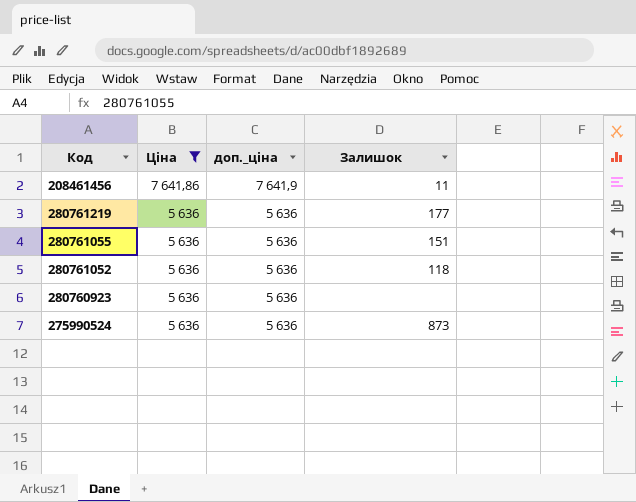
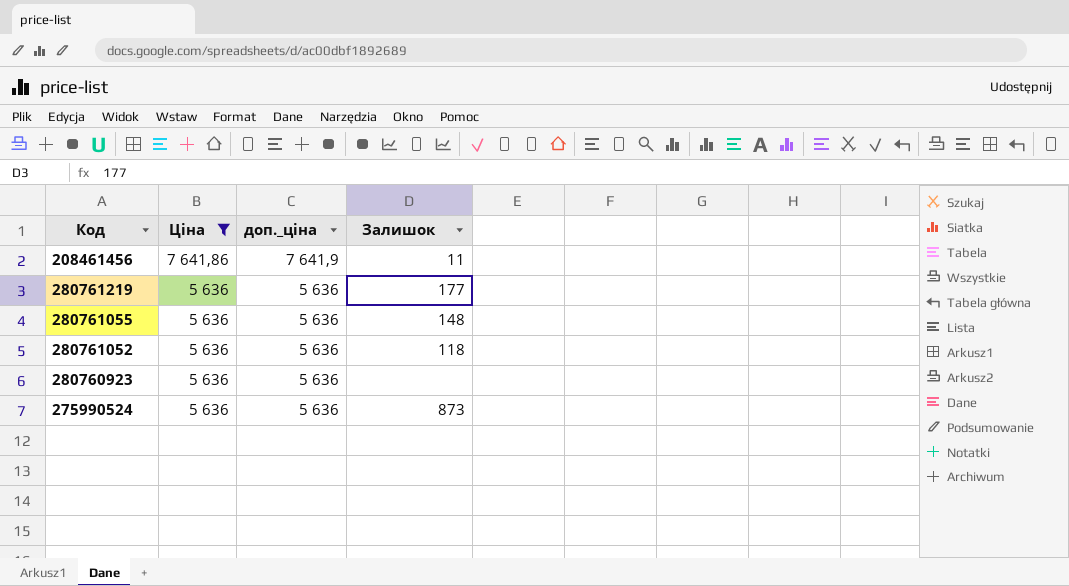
280761055 | Залишок: 151 -> 148

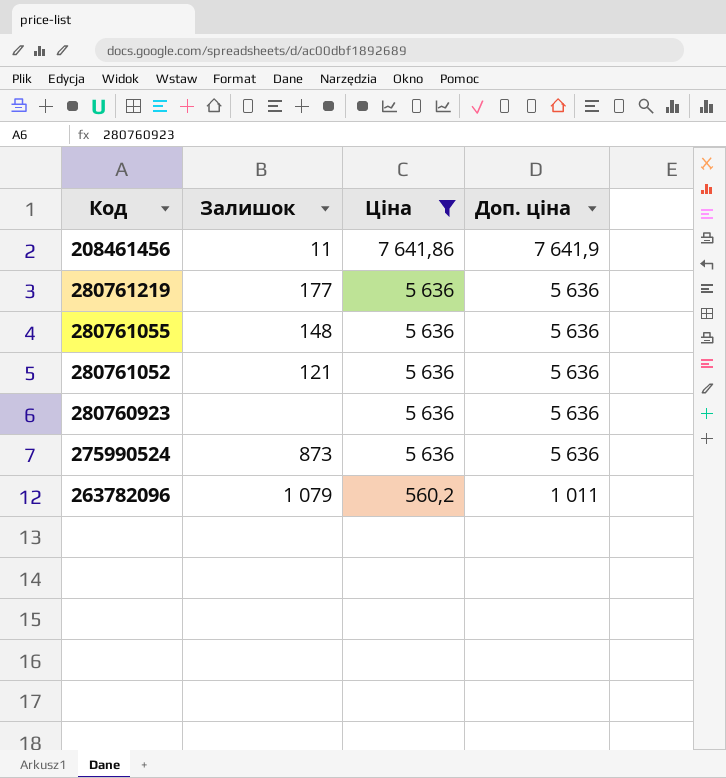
column Залишок | position: 4 -> 2
column name: доп._ціна -> Доп. ціна
280761052 | Залишок: 118 -> 121
row 263782096: none -> 1 079 | 560,2 | 1 011

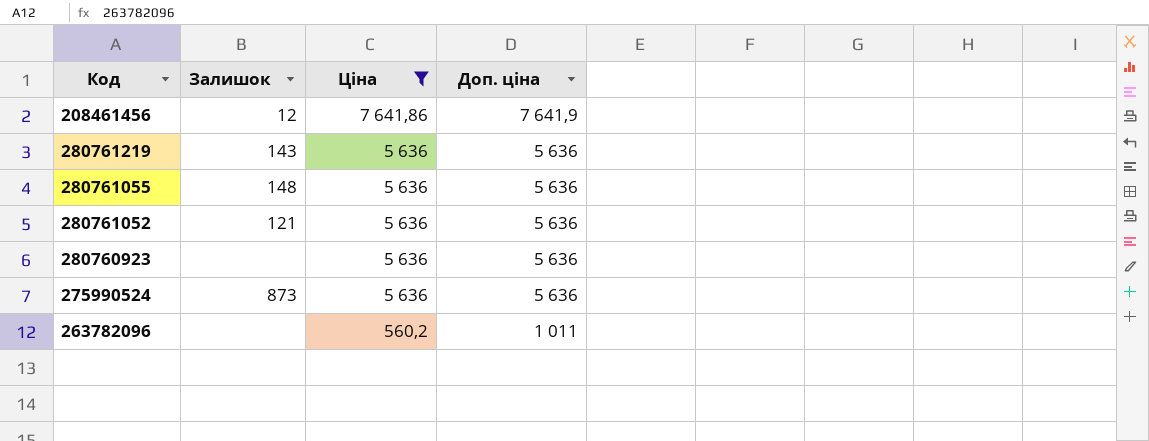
208461456 | Залишок: 11 -> 12
280761219 | Залишок: 177 -> 143
263782096 | Залишок: 1 079 -> none

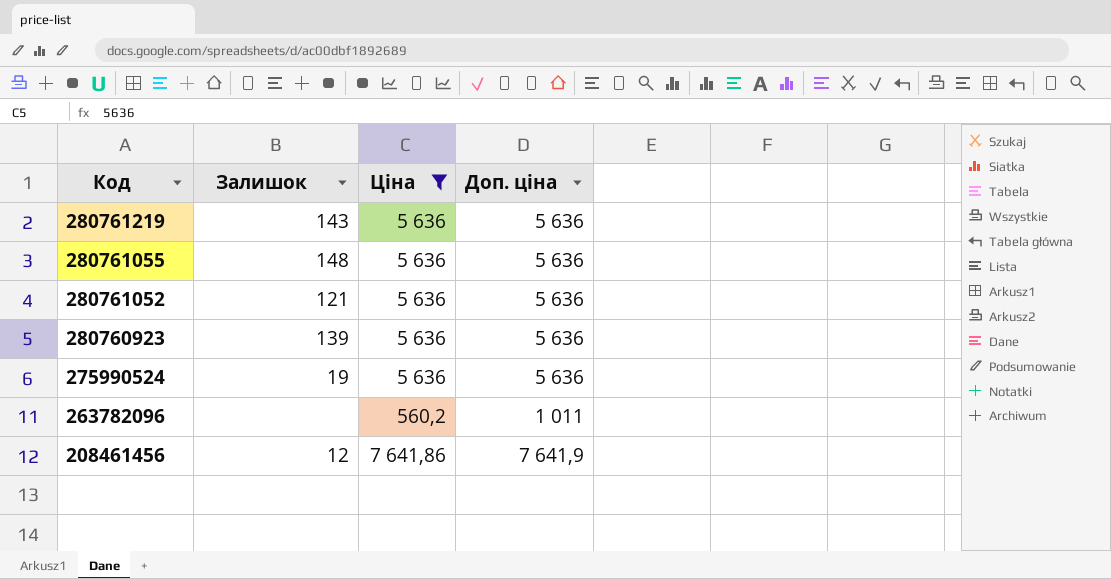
row order: Ціна descending -> Код descending
280760923 | Залишок: none -> 139
275990524 | Залишок: 873 -> 19

